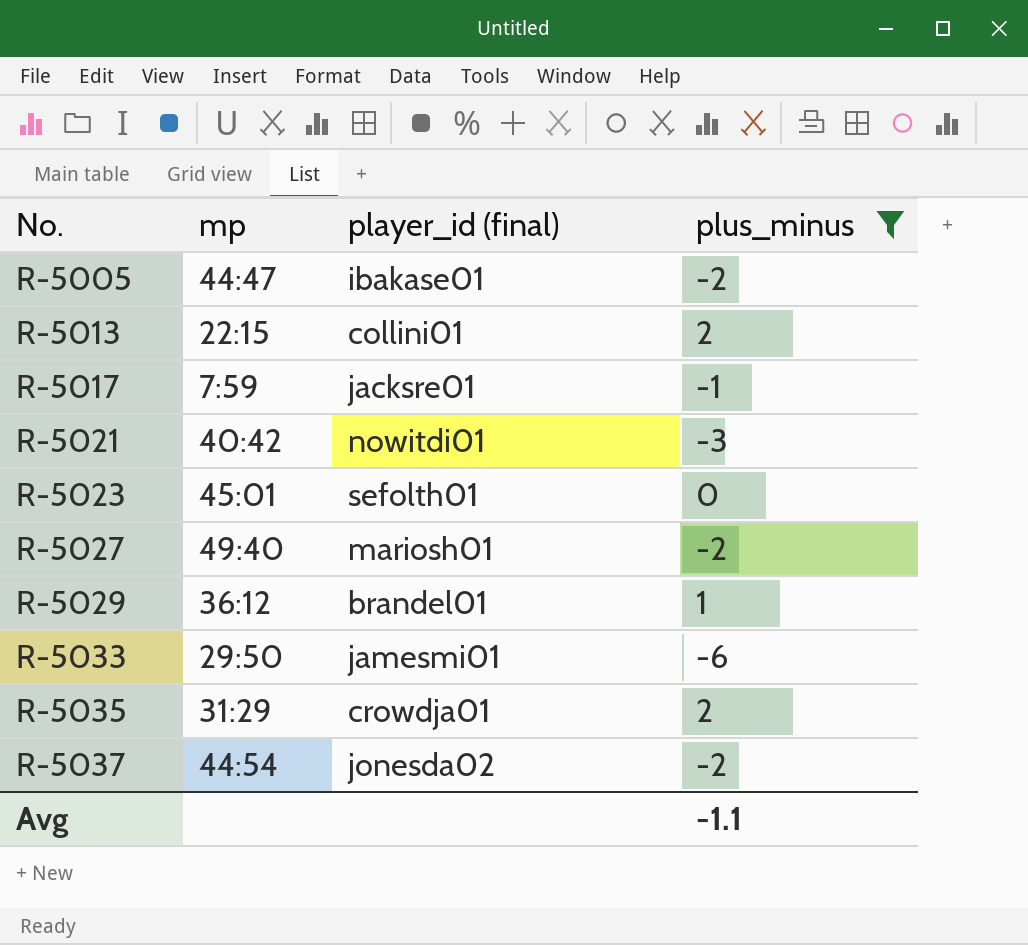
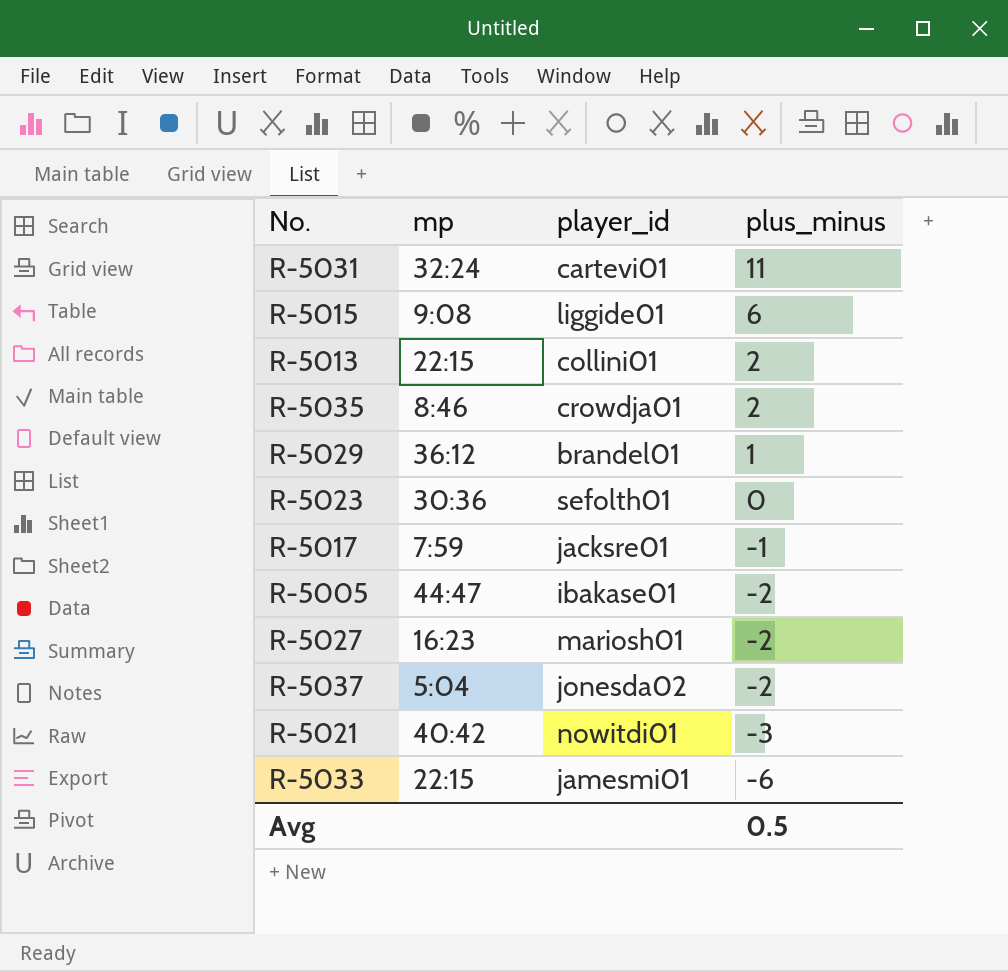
filter: plus_minus <= 2 -> none
row order: No. ascending -> plus_minus descending
column name: player_id (final) -> player_id
R-5035 | mp: 31:29 -> 8:46
R-5023 | mp: 45:01 -> 30:36
R-5027 | mp: 49:40 -> 16:23
R-5037 | mp: 44:54 -> 5:04
R-5033 | mp: 29:50 -> 22:15
Avg | plus_minus: -1.1 -> 0.5

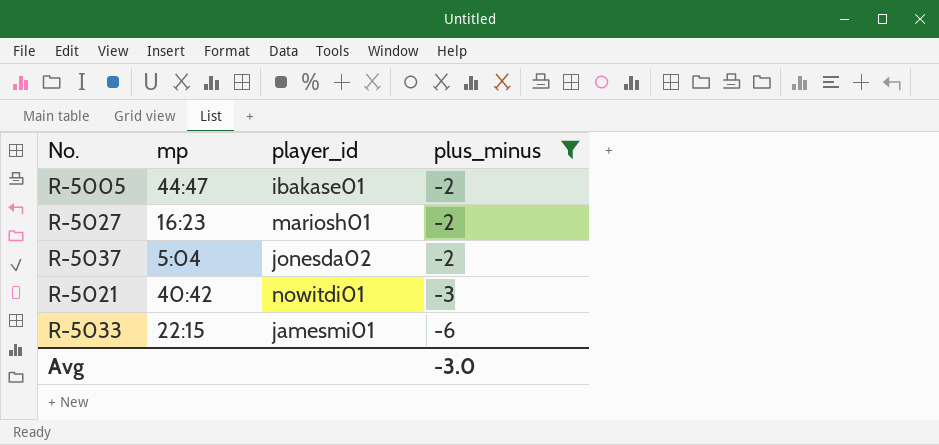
filter: none -> plus_minus <= -2
Avg | plus_minus: 0.5 -> -3.0

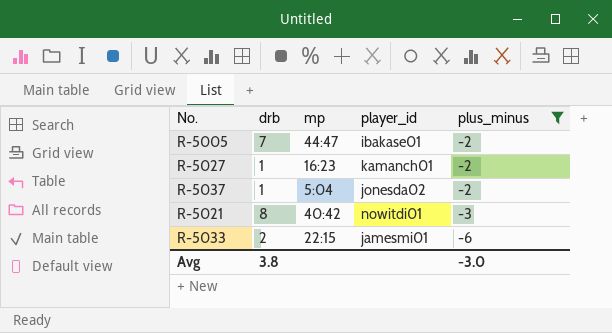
column drb | position: none -> 2
R-5027 | player_id: mariosh01 -> kamanch01

